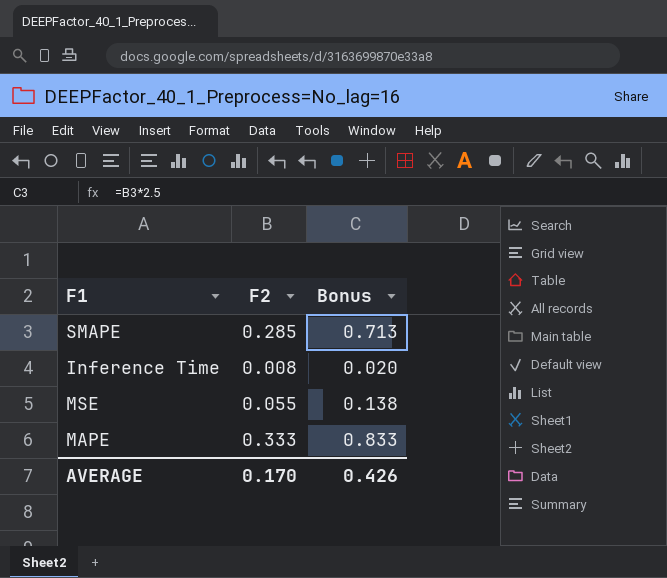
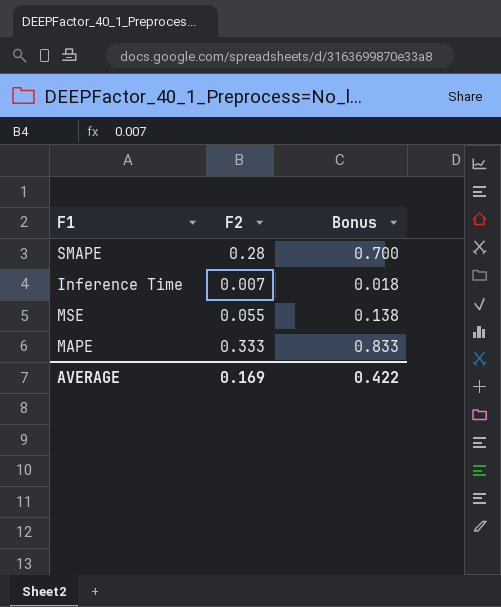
SMAPE | F2: 0.285 -> 0.28
SMAPE | Bonus: 0.713 -> 0.700
Inference Time | F2: 0.008 -> 0.007
Inference Time | Bonus: 0.020 -> 0.018
AVERAGE | F2: 0.170 -> 0.169
AVERAGE | Bonus: 0.426 -> 0.422

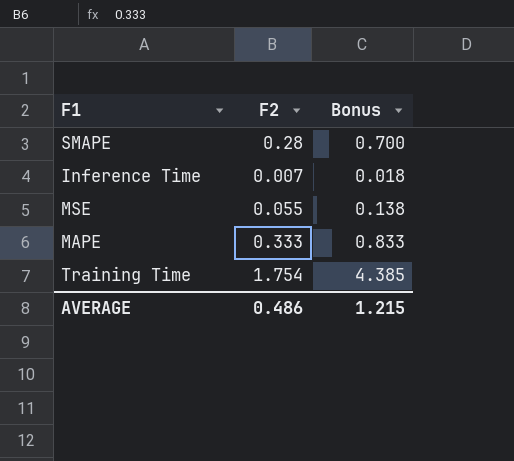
row Training Time: none -> 1.754 | 4.385
AVERAGE | F2: 0.169 -> 0.486
AVERAGE | Bonus: 0.422 -> 1.215

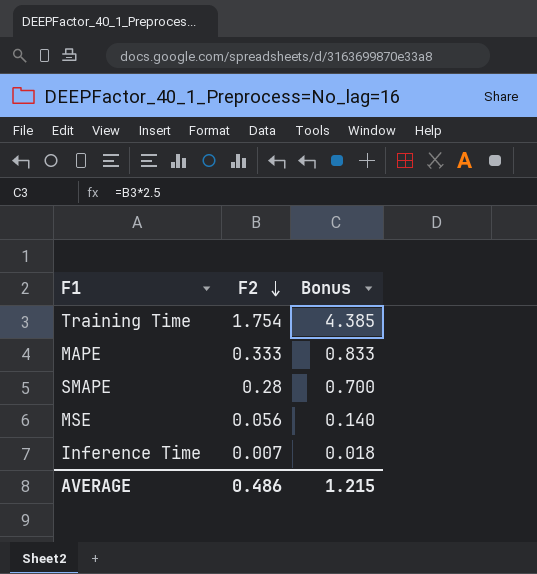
row order: none -> F2 descending
MSE | F2: 0.055 -> 0.056
MSE | Bonus: 0.138 -> 0.140

